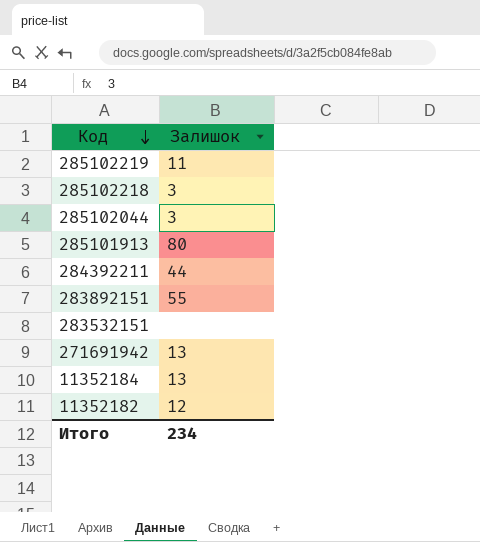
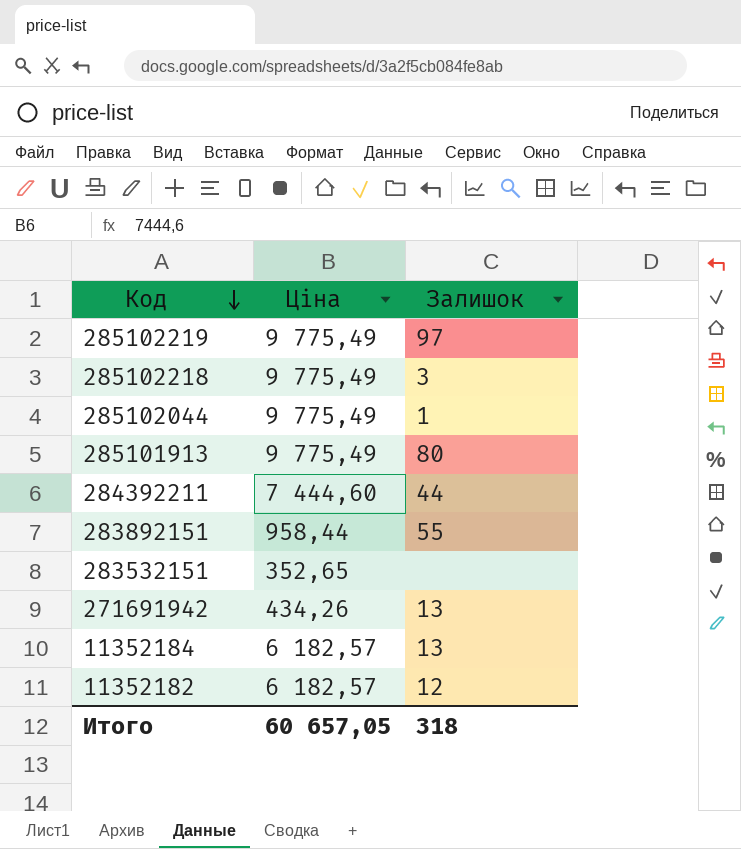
column Ціна | position: none -> 2
285102219 | Залишок: 11 -> 97
285102044 | Залишок: 3 -> 1
Итого | Залишок: 234 -> 318

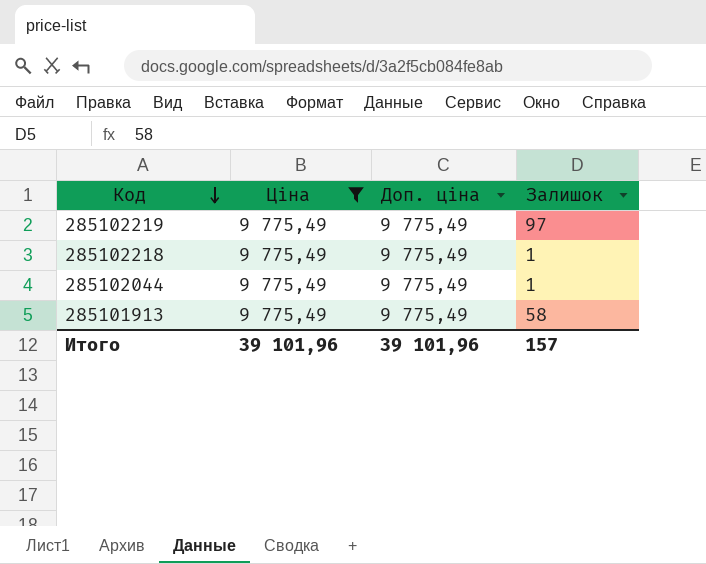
filter: none -> Ціна = 9 775,49
column Доп. ціна | position: none -> 3
285102218 | Залишок: 3 -> 1
285101913 | Залишок: 80 -> 58
Итого | Ціна: 60 657,05 -> 39 101,96
Итого | Залишок: 318 -> 157

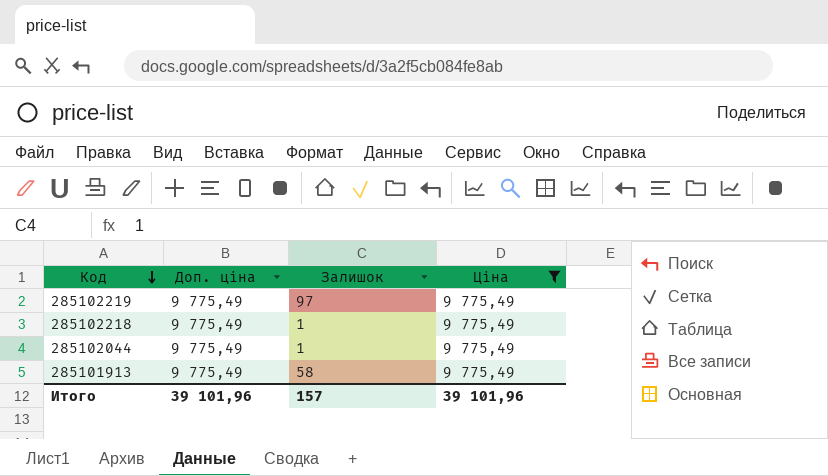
column Ціна | position: 2 -> 4

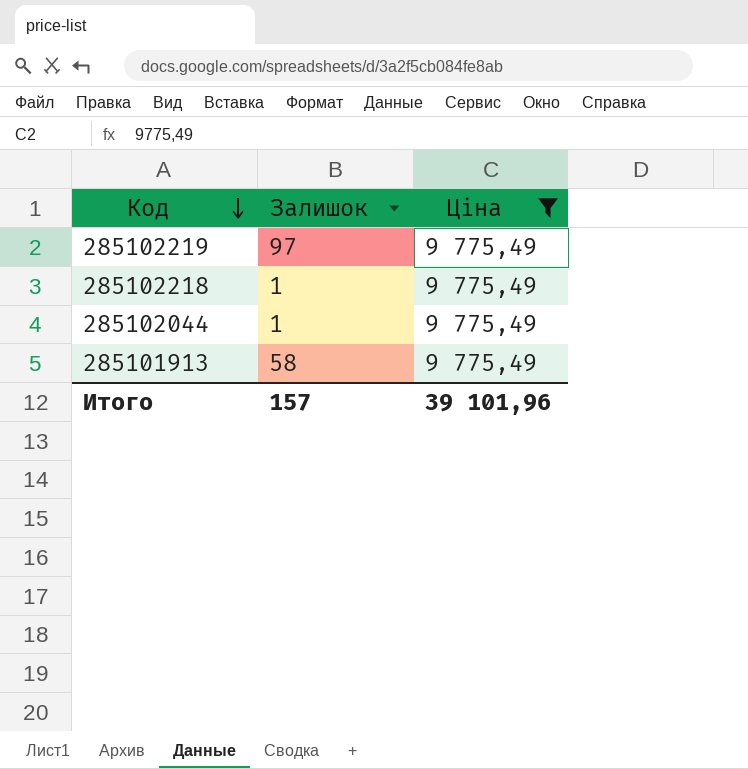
column Доп. ціна | position: 2 -> none

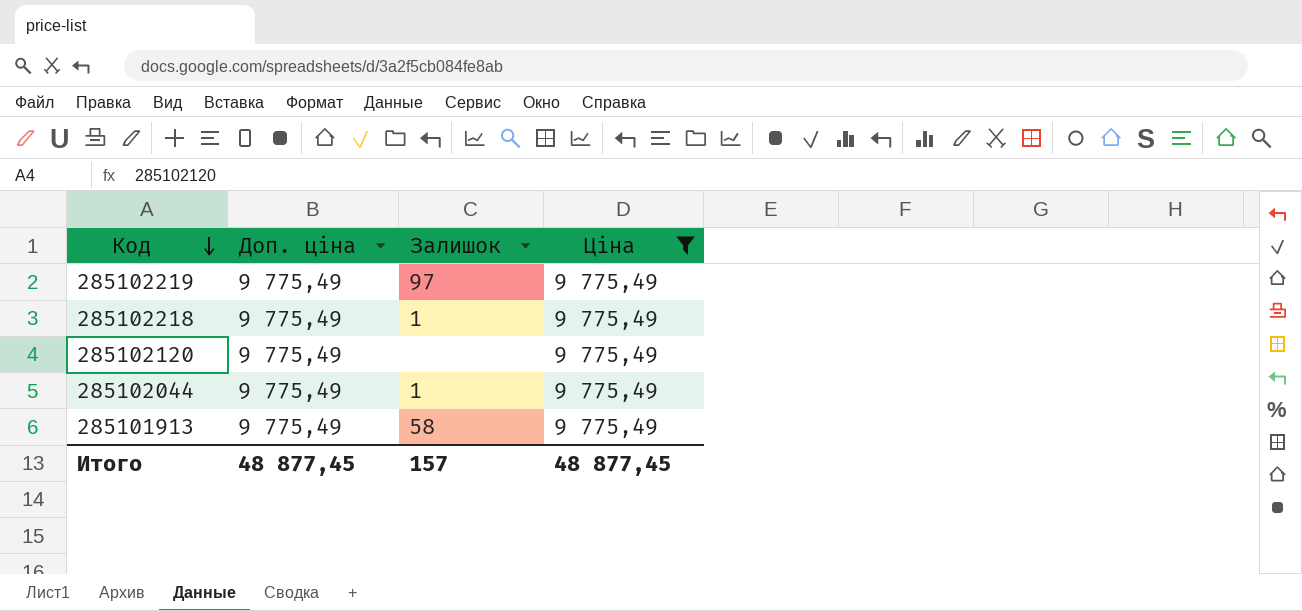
column Доп. ціна | position: none -> 2
row 285102120: none -> 9 775,49 | none | 9 775,49
Итого | Ціна: 39 101,96 -> 48 877,45

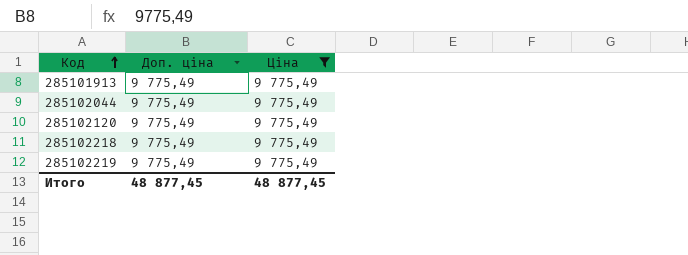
row order: Код descending -> Код ascending
column Залишок | position: 3 -> none

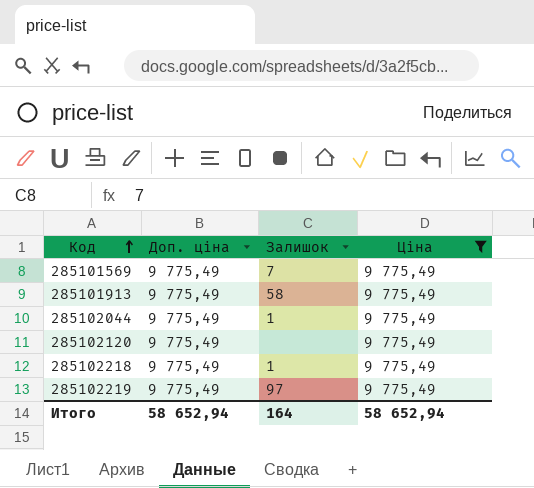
column Залишок | position: none -> 3
row 285101569: none -> 9 775,49 | 7 | 9 775,49
Итого | Доп. ціна: 48 877,45 -> 58 652,94
Итого | Ціна: 48 877,45 -> 58 652,94

